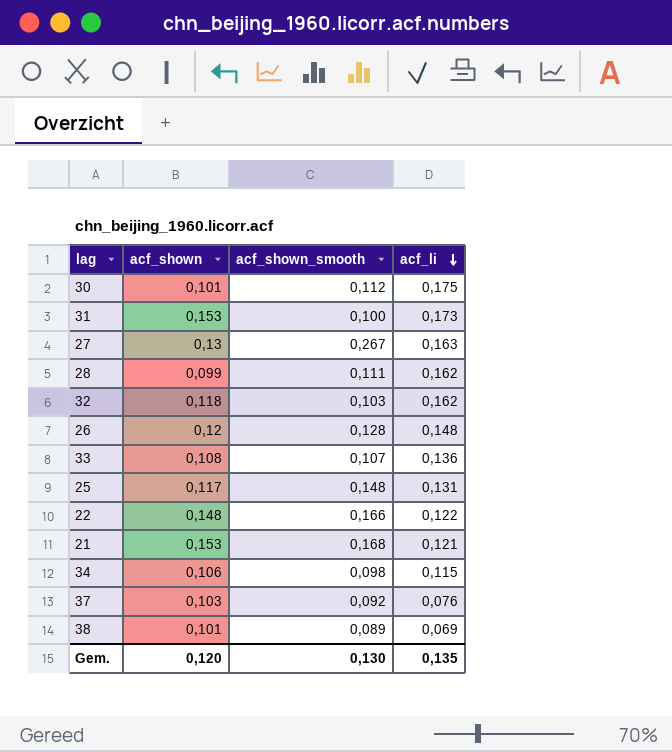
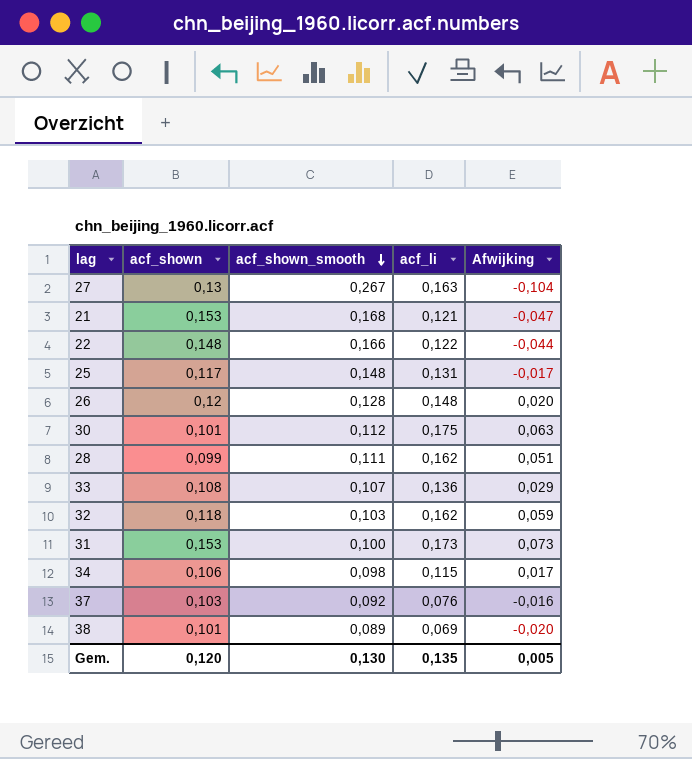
row order: acf_li descending -> acf_shown_smooth descending
column Afwijking | formula: none -> [acf_li] - [acf_shown_smooth]

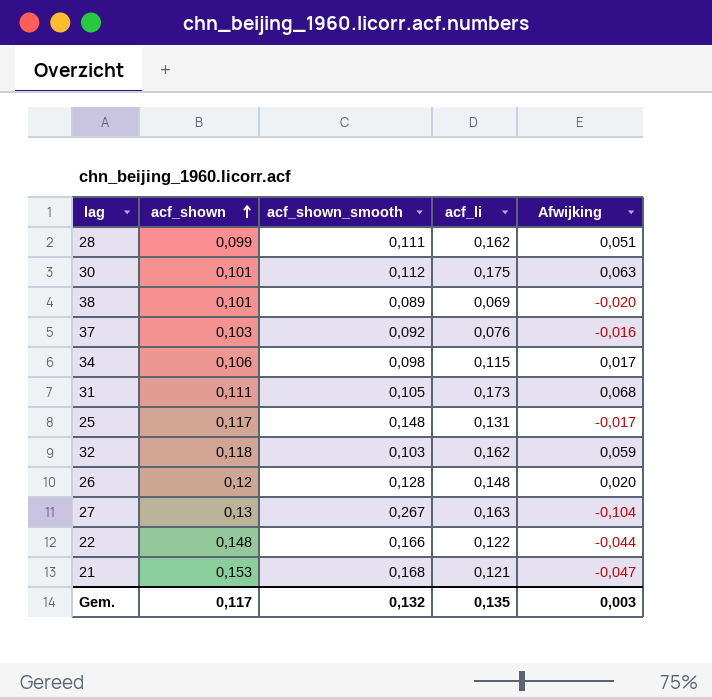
row order: acf_shown_smooth descending -> acf_shown ascending
row 33: 0,108 | 0,107 | 0,136 | 0,029 -> none
31 | acf_shown: 0,153 -> 0,111
31 | acf_shown_smooth: 0,100 -> 0,105
31 | Afwijking: 0,073 -> 0,068
Gem. | acf_shown: 0,120 -> 0,117
Gem. | acf_shown_smooth: 0,130 -> 0,132
Gem. | Afwijking: 0,005 -> 0,003

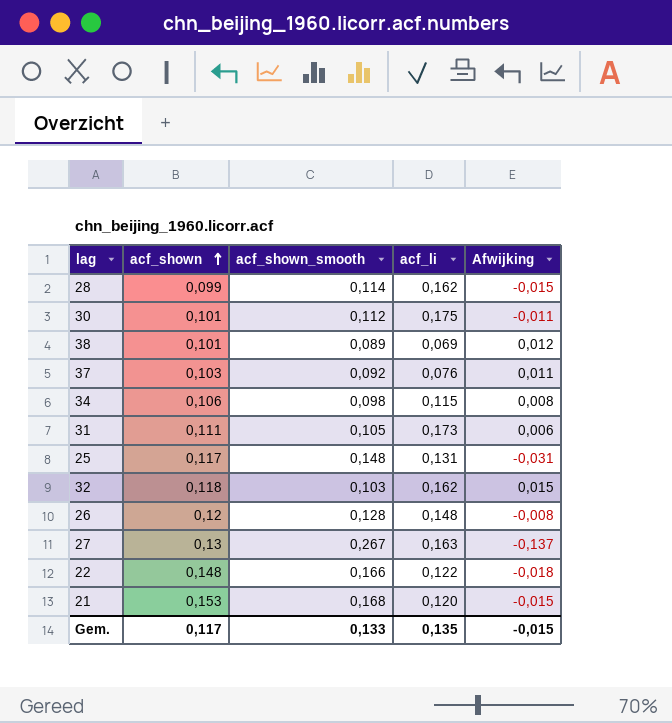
column Afwijking | formula: [acf_li] - [acf_shown_smooth] -> [acf_shown] - [acf_shown_smooth]
28 | acf_shown_smooth: 0,111 -> 0,114
21 | acf_li: 0,121 -> 0,120
Gem. | acf_shown_smooth: 0,132 -> 0,133
Gem. | Afwijking: 0,003 -> -0,015

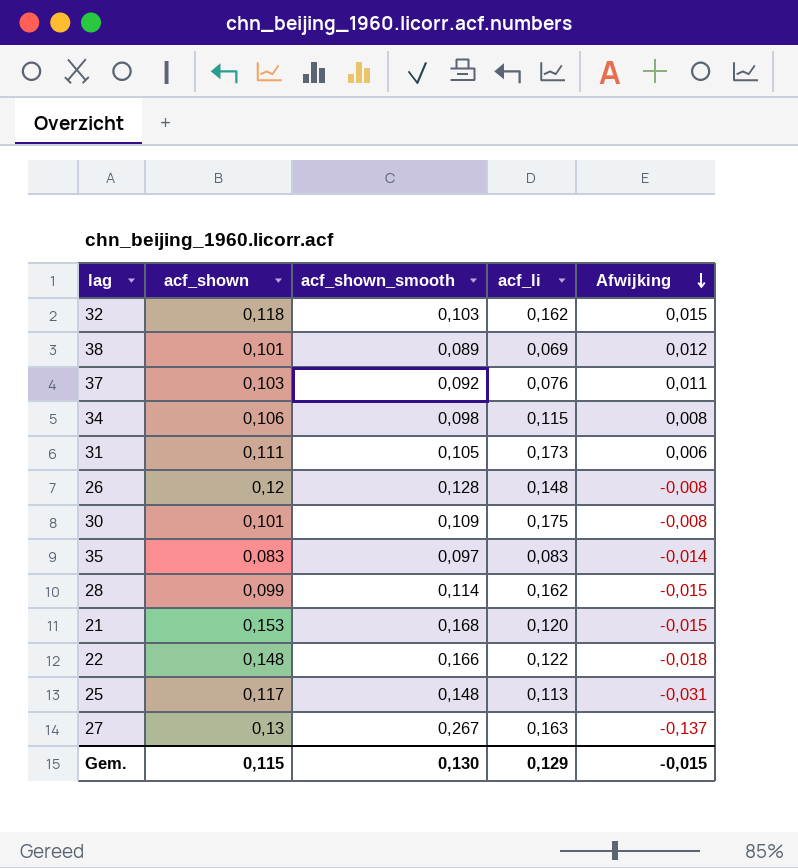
row order: acf_shown ascending -> Afwijking descending
30 | acf_shown_smooth: 0,112 -> 0,109
30 | Afwijking: -0,011 -> -0,008
row 35: none -> 0,083 | 0,097 | 0,083 | -0,014
25 | acf_li: 0,131 -> 0,113
Gem. | acf_shown: 0,117 -> 0,115
Gem. | acf_shown_smooth: 0,133 -> 0,130
Gem. | acf_li: 0,135 -> 0,129

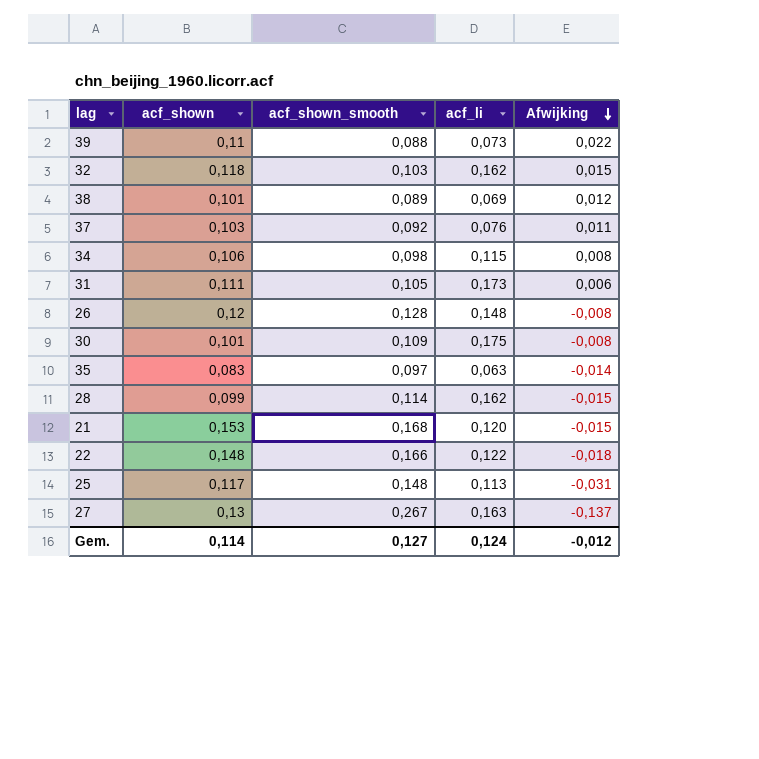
row 39: none -> 0,11 | 0,088 | 0,073 | 0,022
35 | acf_li: 0,083 -> 0,063
Gem. | acf_shown: 0,115 -> 0,114
Gem. | acf_shown_smooth: 0,130 -> 0,127
Gem. | acf_li: 0,129 -> 0,124
Gem. | Afwijking: -0,015 -> -0,012

